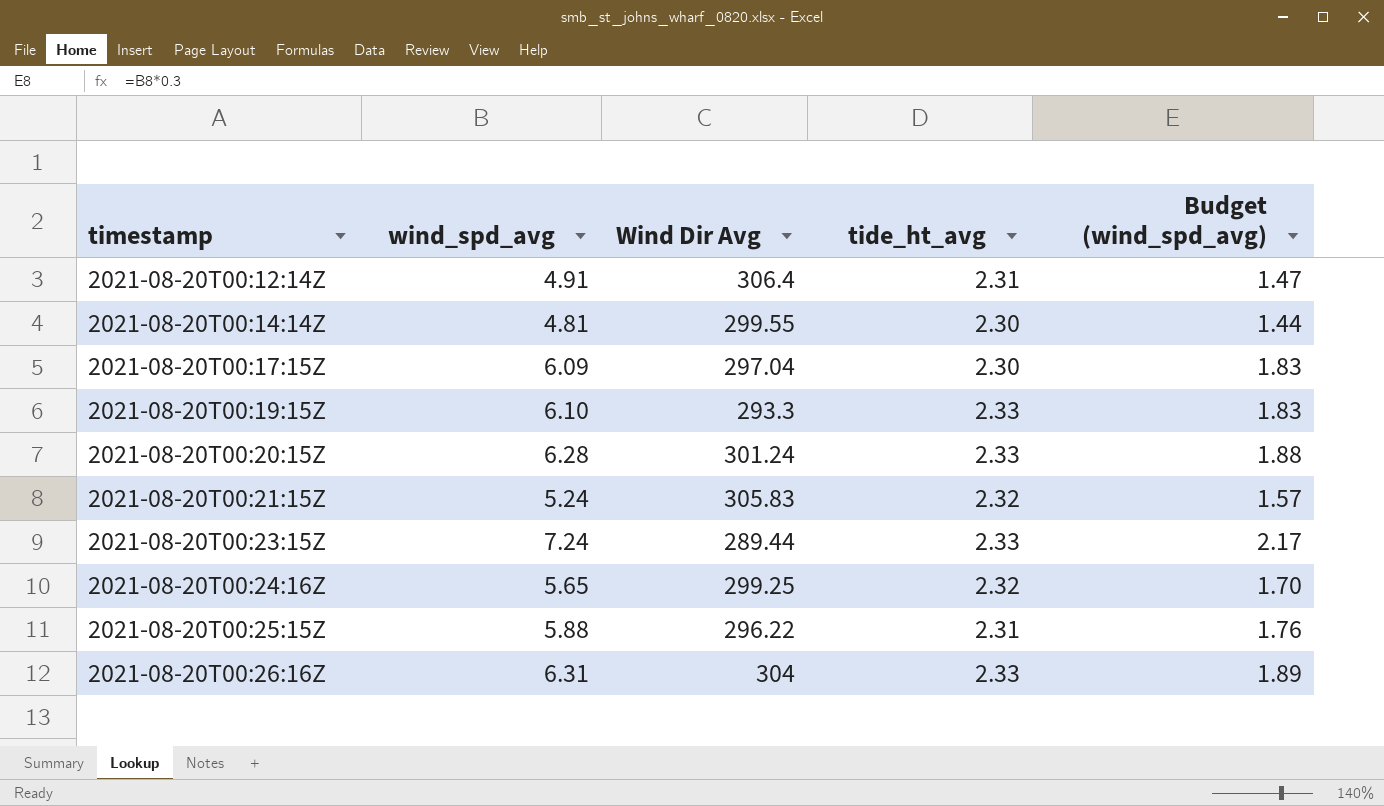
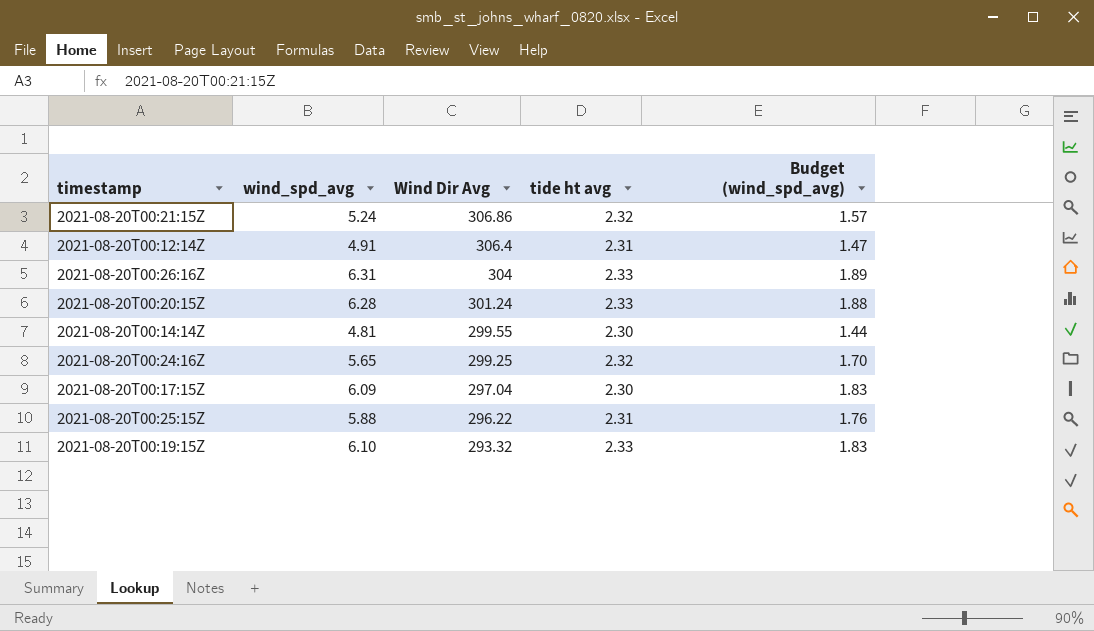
row order: timestamp ascending -> Wind Dir Avg descending
column name: tide_ht_avg -> tide ht avg
row 2021-08-20T00:23:15Z: 7.24 | 289.44 | 2.33 | 2.17 -> none
2021-08-20T00:21:15Z | Wind Dir Avg: 305.83 -> 306.86
2021-08-20T00:19:15Z | Wind Dir Avg: 293.3 -> 293.32

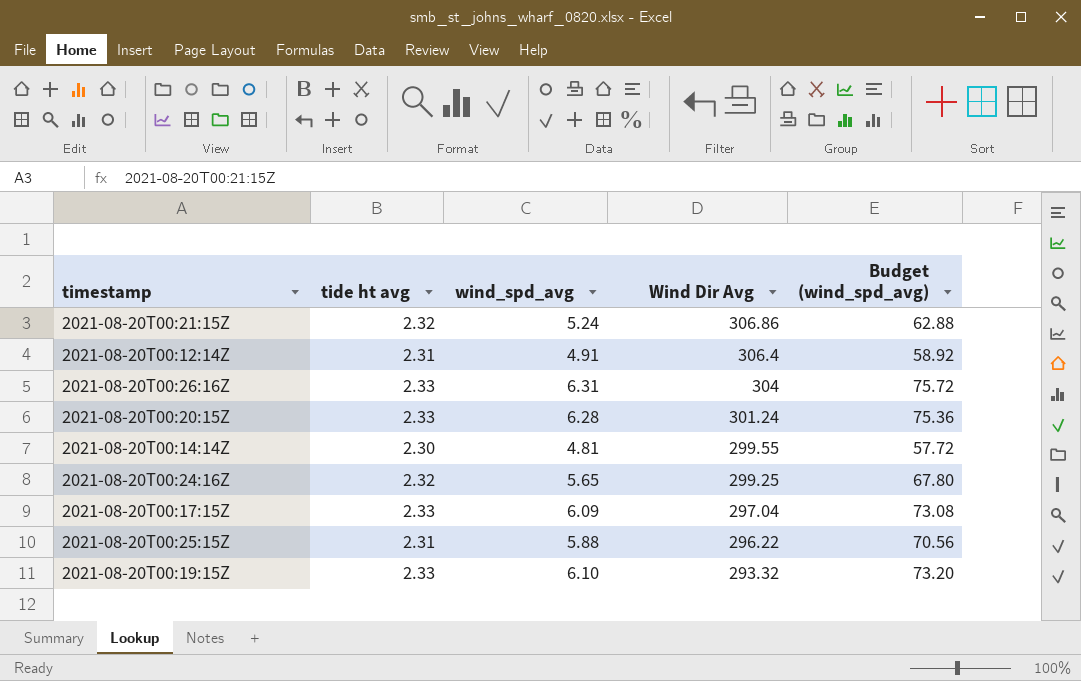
column tide ht avg | position: 4 -> 2
column Budget (wind_spd_avg) | formula: [wind_spd_avg] * 0.3 -> [wind_spd_avg] * 12
2021-08-20T00:17:15Z | tide ht avg: 2.30 -> 2.33

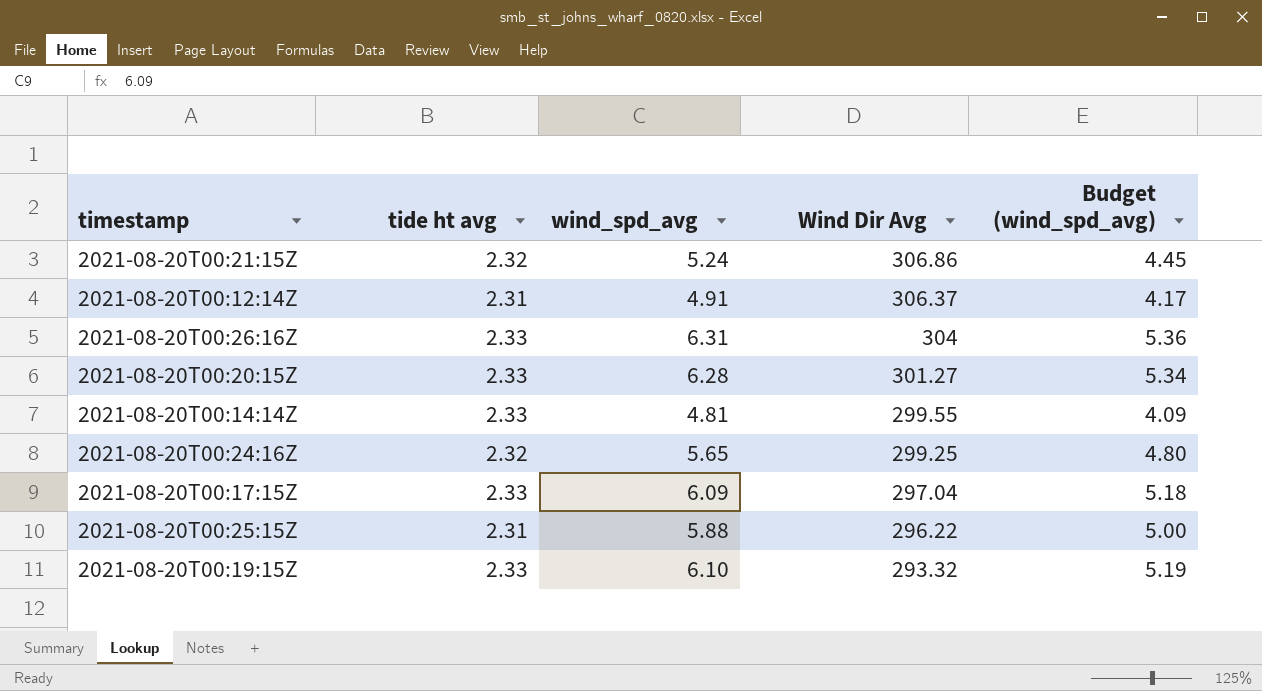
column Budget (wind_spd_avg) | formula: [wind_spd_avg] * 12 -> [wind_spd_avg] * 0.85
2021-08-20T00:12:14Z | Wind Dir Avg: 306.4 -> 306.37
2021-08-20T00:20:15Z | Wind Dir Avg: 301.24 -> 301.27
2021-08-20T00:14:14Z | tide ht avg: 2.30 -> 2.33

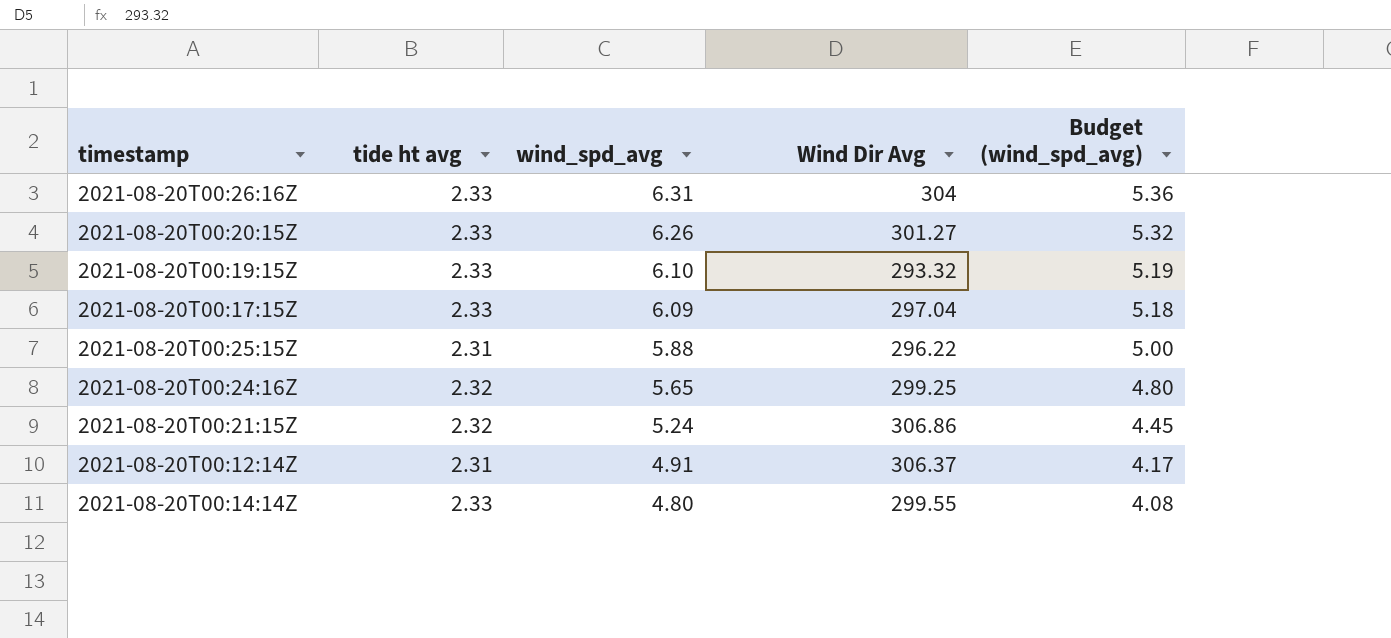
row order: Wind Dir Avg descending -> wind_spd_avg descending
2021-08-20T00:20:15Z | wind_spd_avg: 6.28 -> 6.26
2021-08-20T00:20:15Z | Budget (wind_spd_avg): 5.34 -> 5.32
2021-08-20T00:14:14Z | wind_spd_avg: 4.81 -> 4.80
2021-08-20T00:14:14Z | Budget (wind_spd_avg): 4.09 -> 4.08

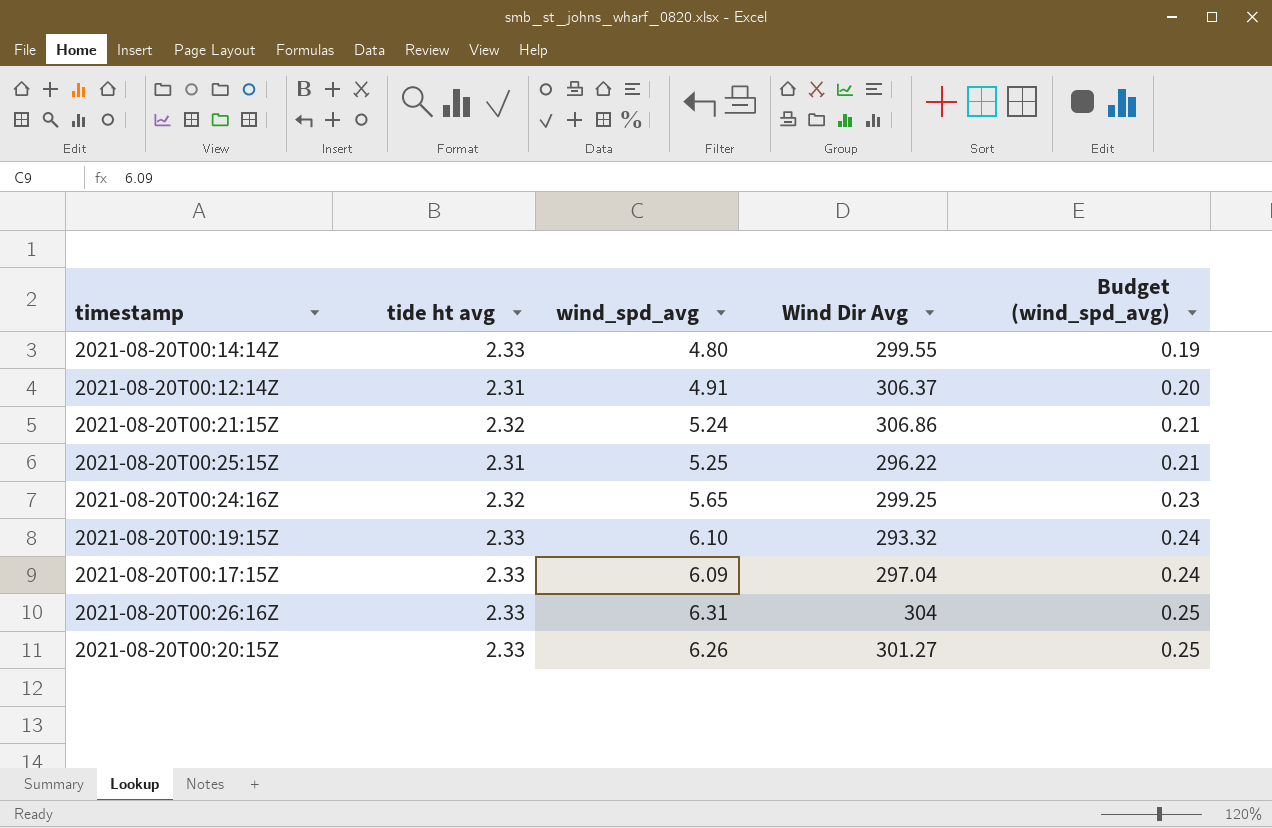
row order: wind_spd_avg descending -> Budget (wind_spd_avg) ascending
column Budget (wind_spd_avg) | formula: [wind_spd_avg] * 0.85 -> [wind_spd_avg] * 0.04
2021-08-20T00:25:15Z | wind_spd_avg: 5.88 -> 5.25

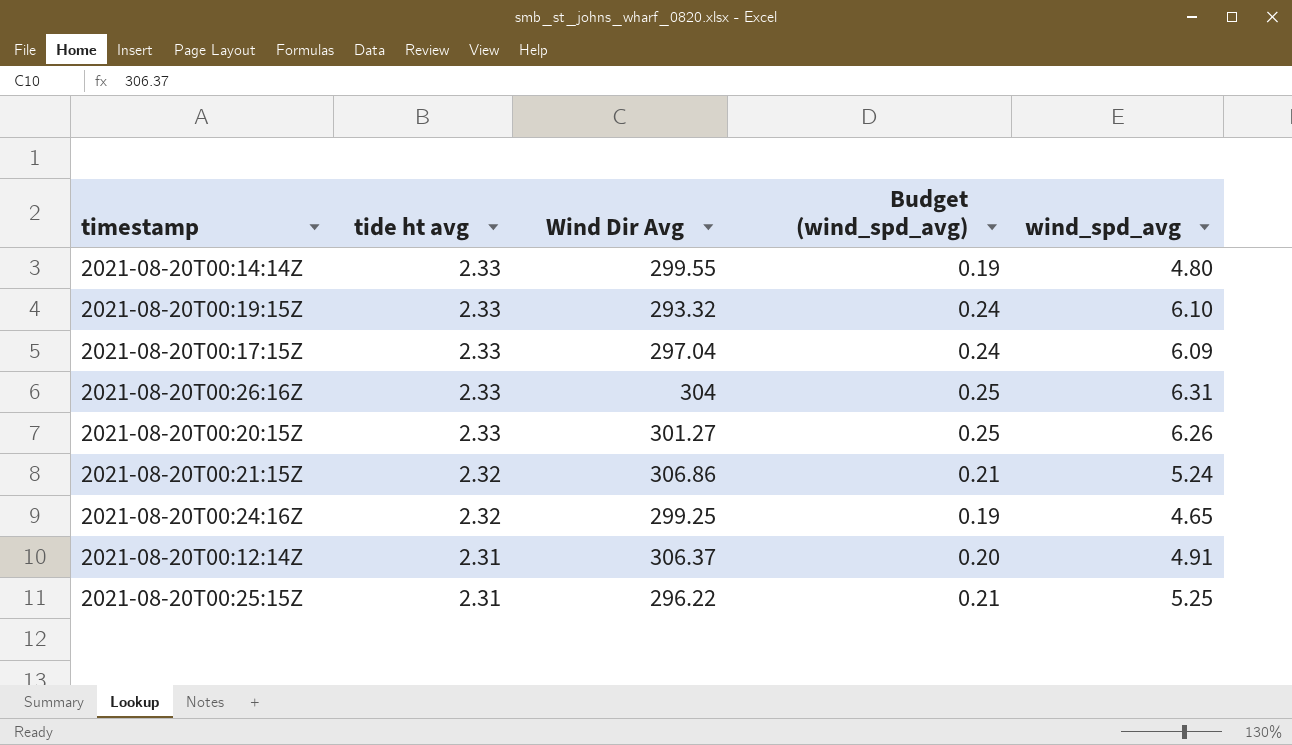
row order: Budget (wind_spd_avg) ascending -> tide ht avg descending
column wind_spd_avg | position: 3 -> 5
2021-08-20T00:24:16Z | Budget (wind_spd_avg): 0.23 -> 0.19
2021-08-20T00:24:16Z | wind_spd_avg: 5.65 -> 4.65

